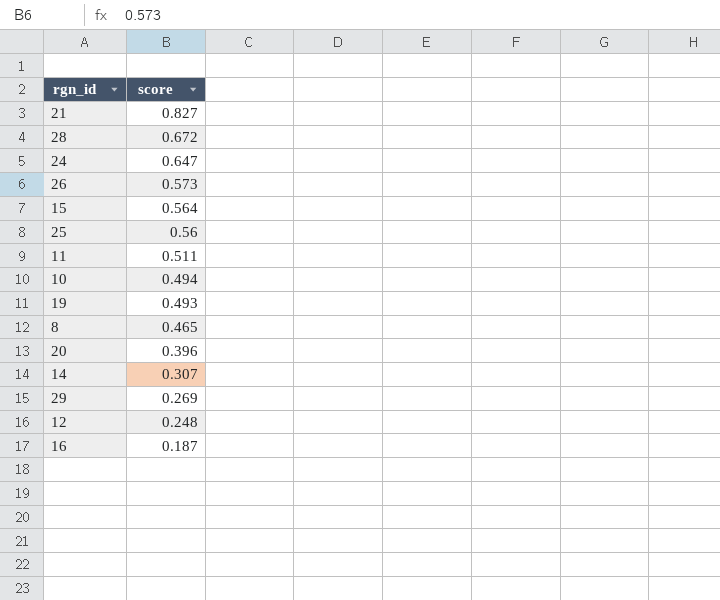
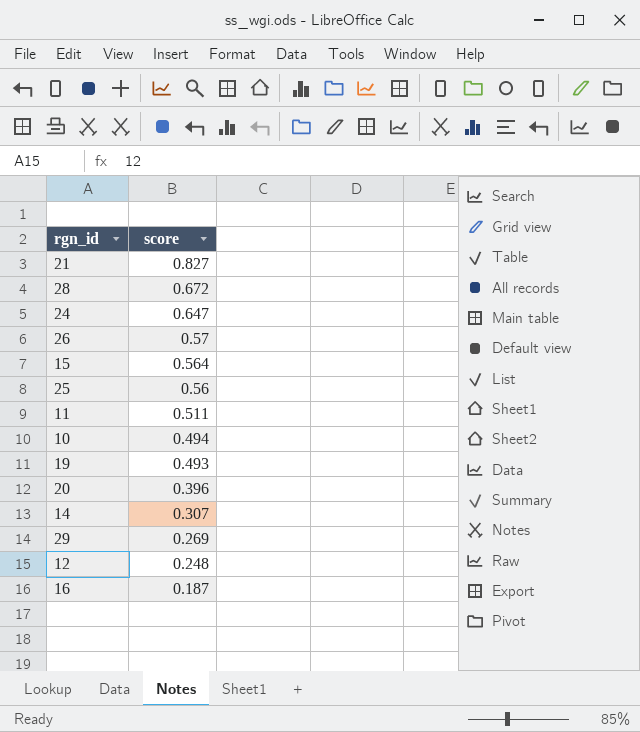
row 8: 0.465 -> none
26 | score: 0.573 -> 0.57

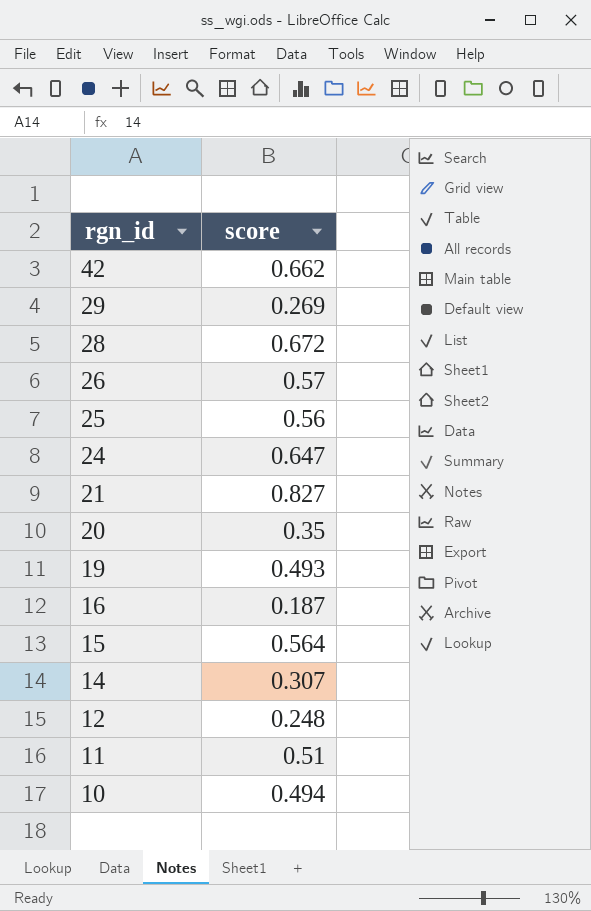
row order: score descending -> rgn_id descending
row 42: none -> 0.662
20 | score: 0.396 -> 0.35
11 | score: 0.511 -> 0.51

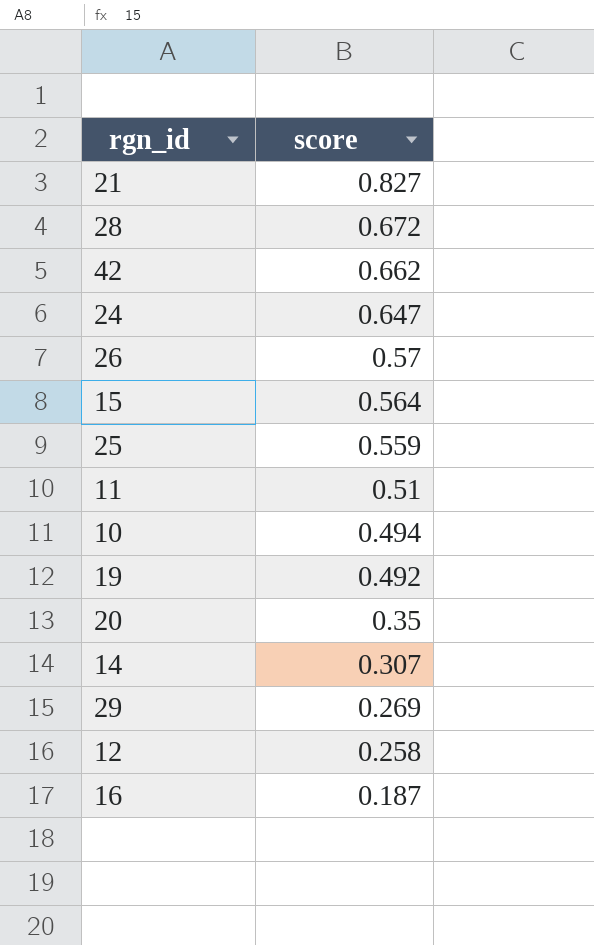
row order: rgn_id descending -> score descending
25 | score: 0.56 -> 0.559
19 | score: 0.493 -> 0.492
12 | score: 0.248 -> 0.258

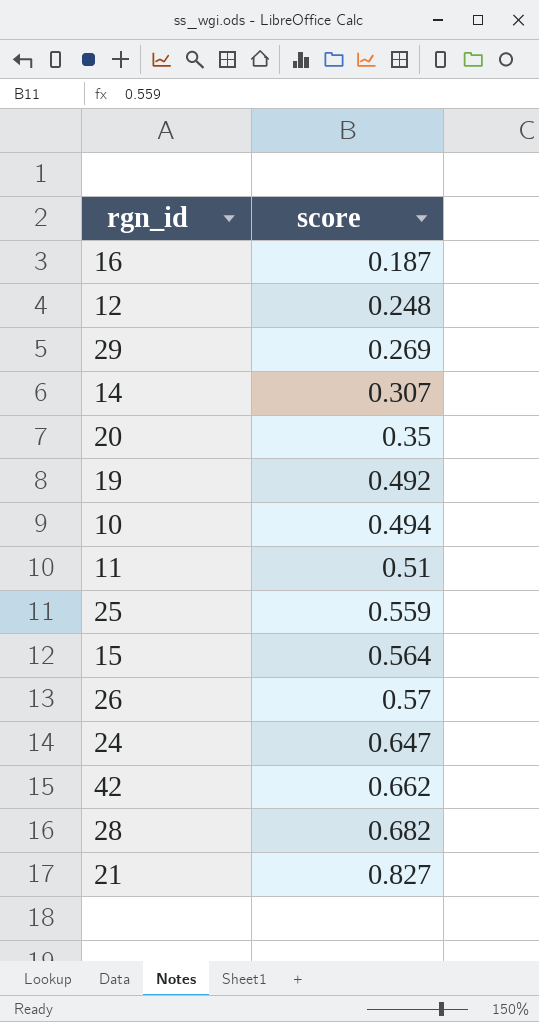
row order: score descending -> score ascending
12 | score: 0.258 -> 0.248
28 | score: 0.672 -> 0.682

